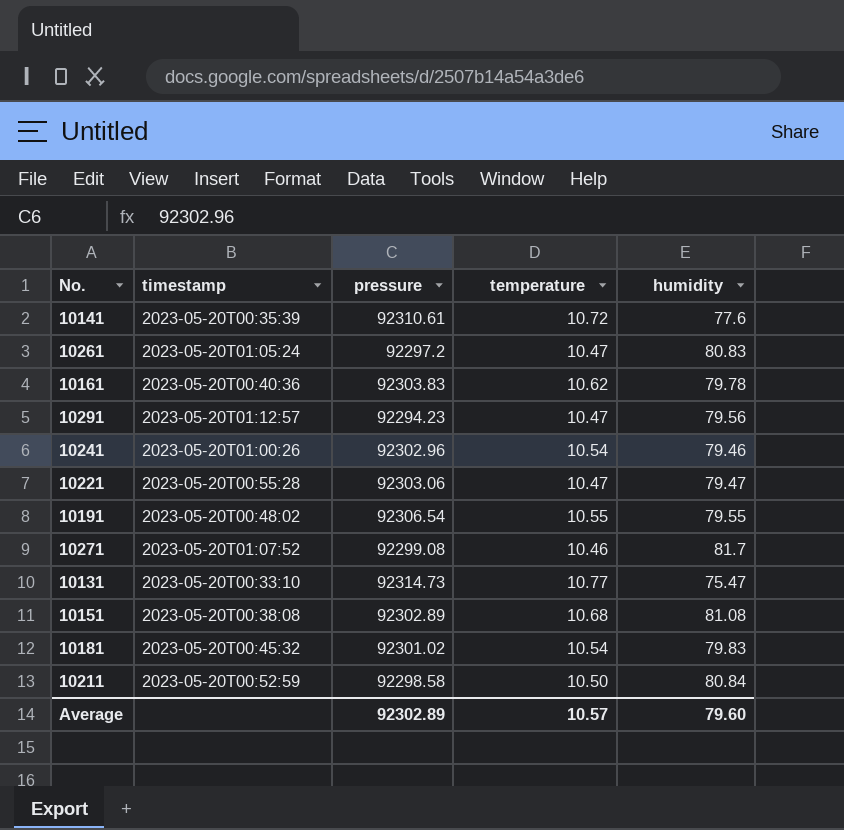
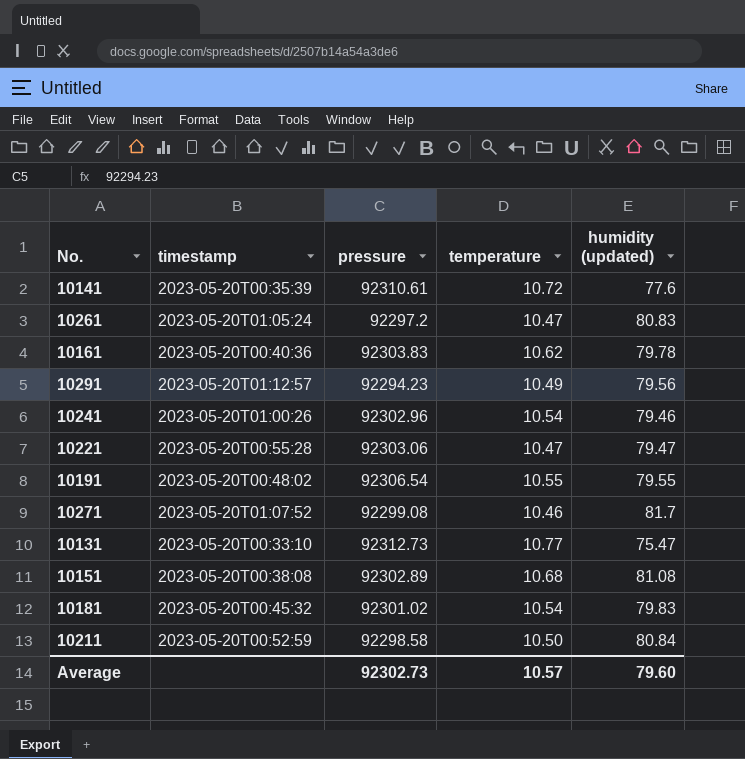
column name: humidity -> humidity (updated)
10291 | temperature: 10.47 -> 10.49
10131 | pressure: 92314.73 -> 92312.73
Average | pressure: 92302.89 -> 92302.73

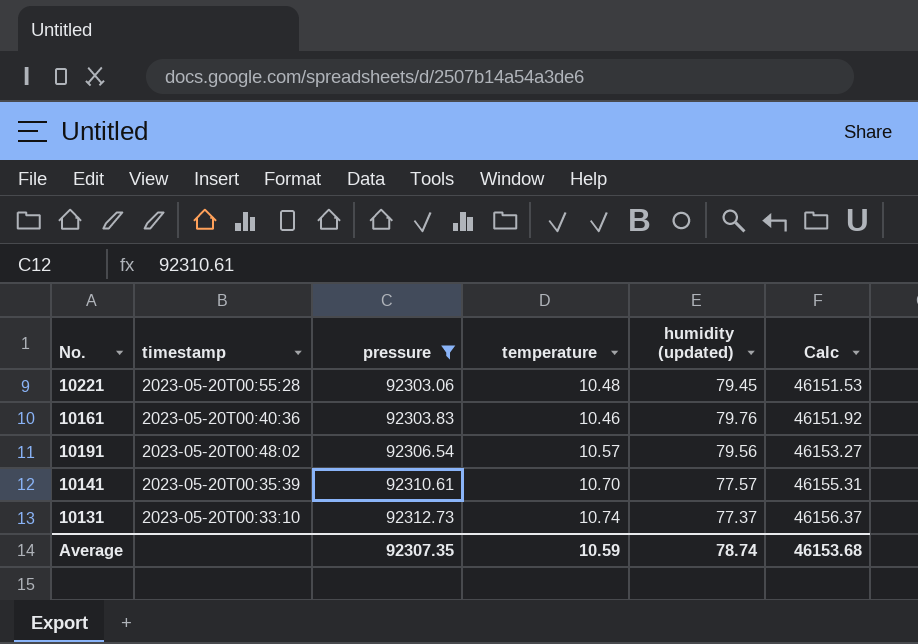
filter: none -> pressure >= 92303.06
row order: none -> pressure ascending
column Calc | formula: none -> [pressure] * 0.5
10221 | temperature: 10.47 -> 10.48
10221 | humidity (updated): 79.47 -> 79.45
10161 | temperature: 10.62 -> 10.46
10161 | humidity (updated): 79.78 -> 79.76
10191 | temperature: 10.55 -> 10.57
10191 | humidity (updated): 79.55 -> 79.56
10141 | temperature: 10.72 -> 10.70
10141 | humidity (updated): 77.6 -> 77.57
10131 | temperature: 10.77 -> 10.74
10131 | humidity (updated): 75.47 -> 77.37
Average | pressure: 92302.73 -> 92307.35
Average | temperature: 10.57 -> 10.59
Average | humidity (updated): 79.60 -> 78.74

